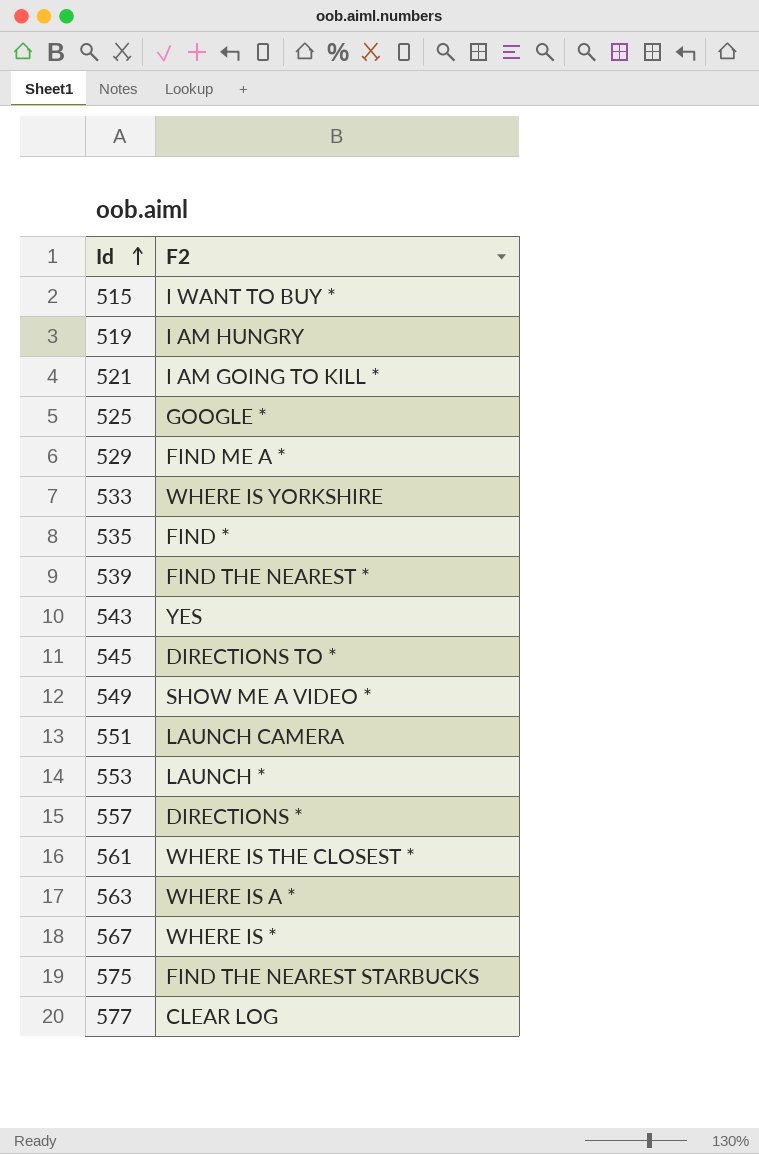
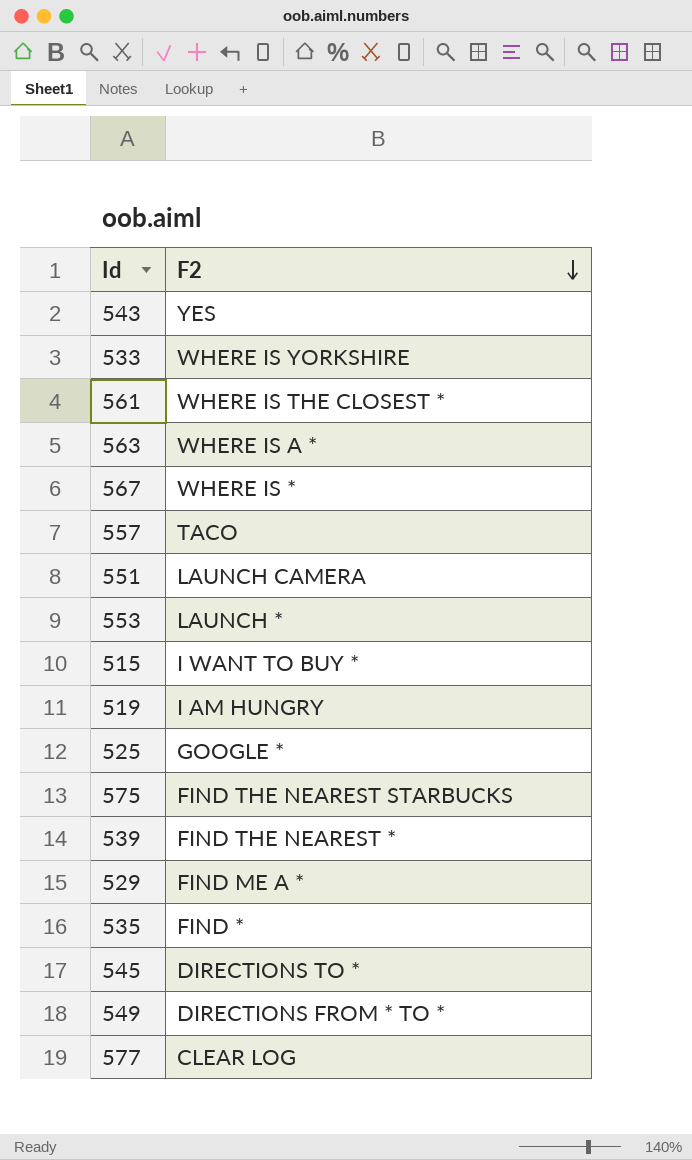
row order: Id ascending -> F2 descending
row 521: I AM GOING TO KILL * -> none
557 | F2: DIRECTIONS * -> TACO
549 | F2: SHOW ME A VIDEO * -> DIRECTIONS FROM * TO *

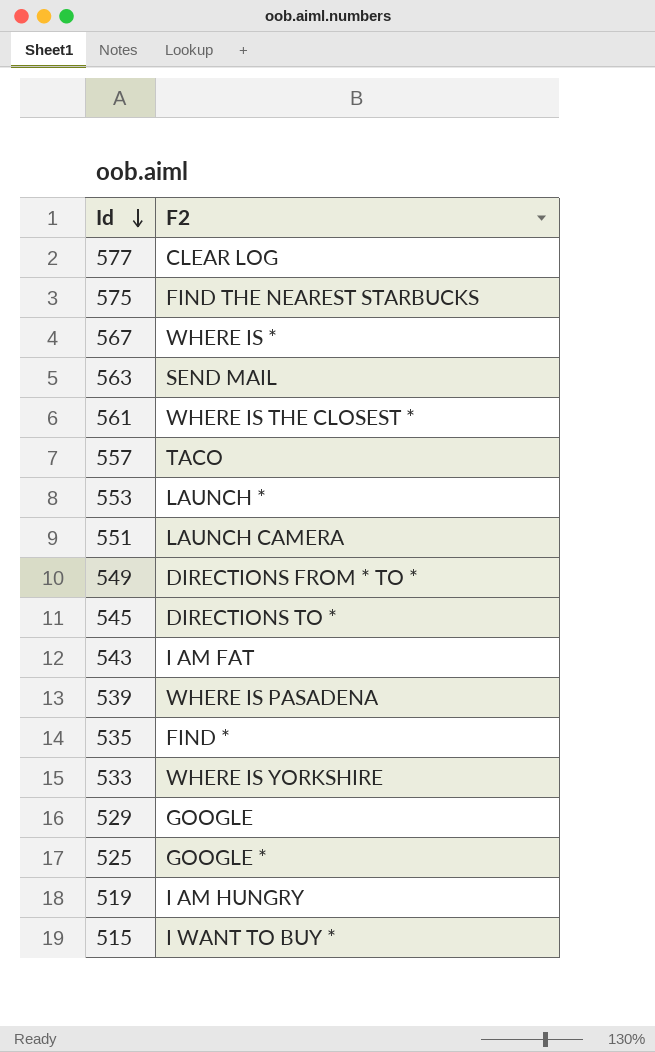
row order: F2 descending -> Id descending
563 | F2: WHERE IS A * -> SEND MAIL
543 | F2: YES -> I AM FAT
539 | F2: FIND THE NEAREST * -> WHERE IS PASADENA
529 | F2: FIND ME A * -> GOOGLE

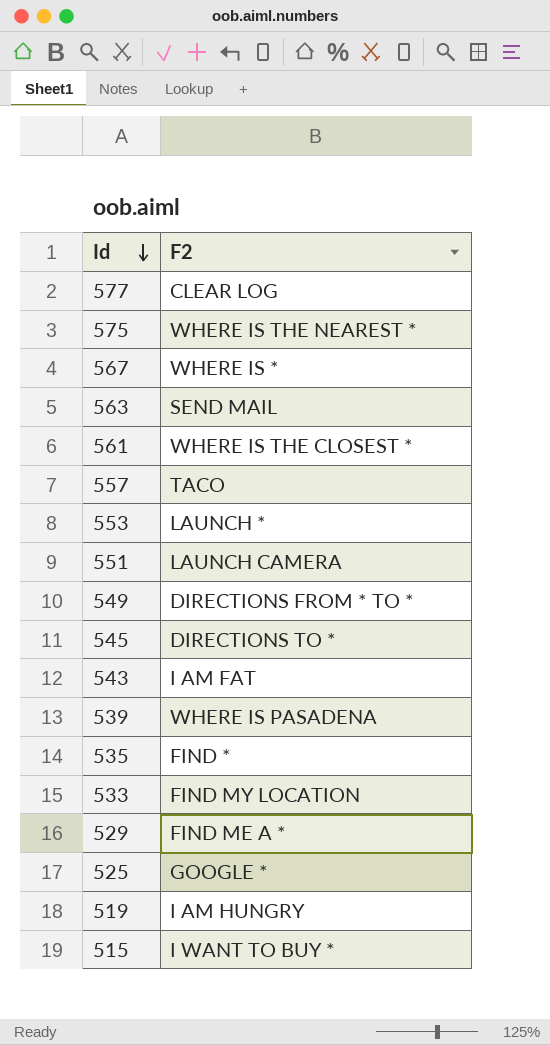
575 | F2: FIND THE NEAREST STARBUCKS -> WHERE IS THE NEAREST *
533 | F2: WHERE IS YORKSHIRE -> FIND MY LOCATION
529 | F2: GOOGLE -> FIND ME A *

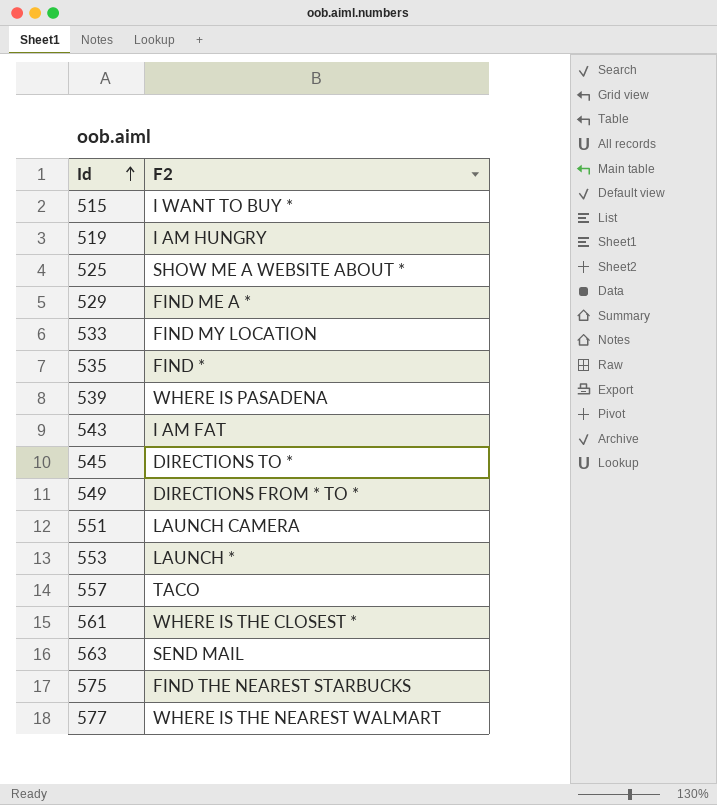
row order: Id descending -> Id ascending
row 567: WHERE IS * -> none
525 | F2: GOOGLE * -> SHOW ME A WEBSITE ABOUT *
575 | F2: WHERE IS THE NEAREST * -> FIND THE NEAREST STARBUCKS
577 | F2: CLEAR LOG -> WHERE IS THE NEAREST WALMART

